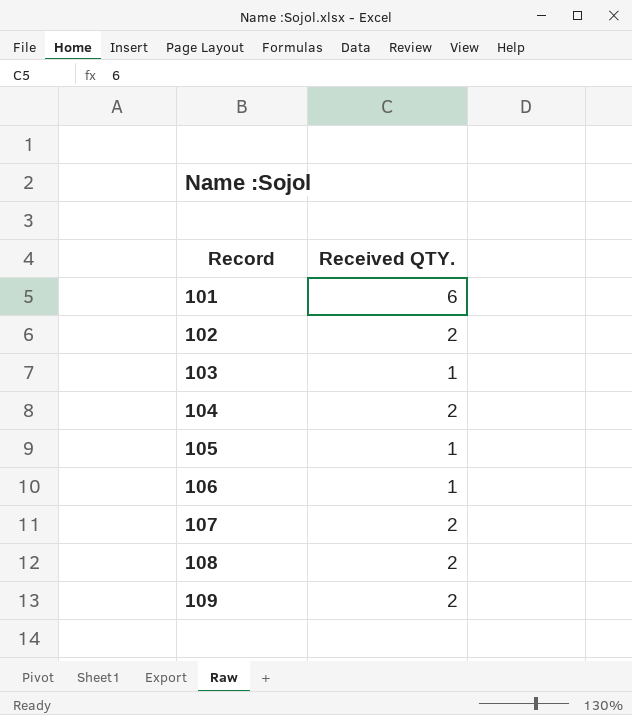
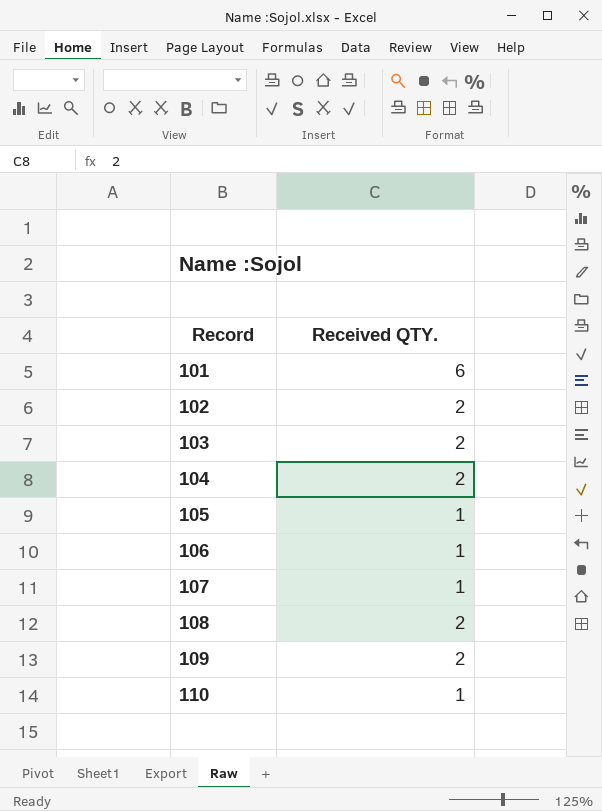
103 | Received QTY.: 1 -> 2
107 | Received QTY.: 2 -> 1
row 110: none -> 1

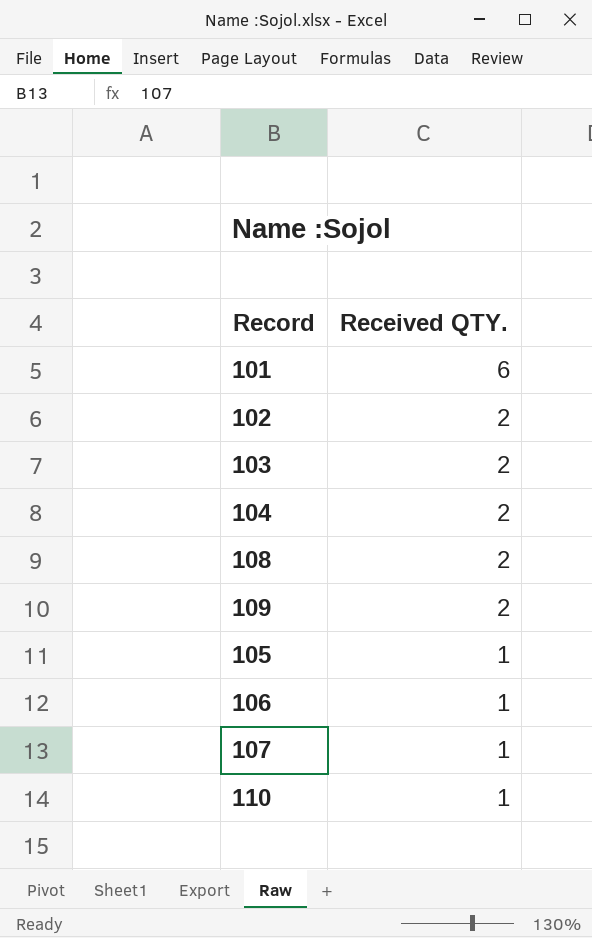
row order: Record ascending -> Received QTY. descending

